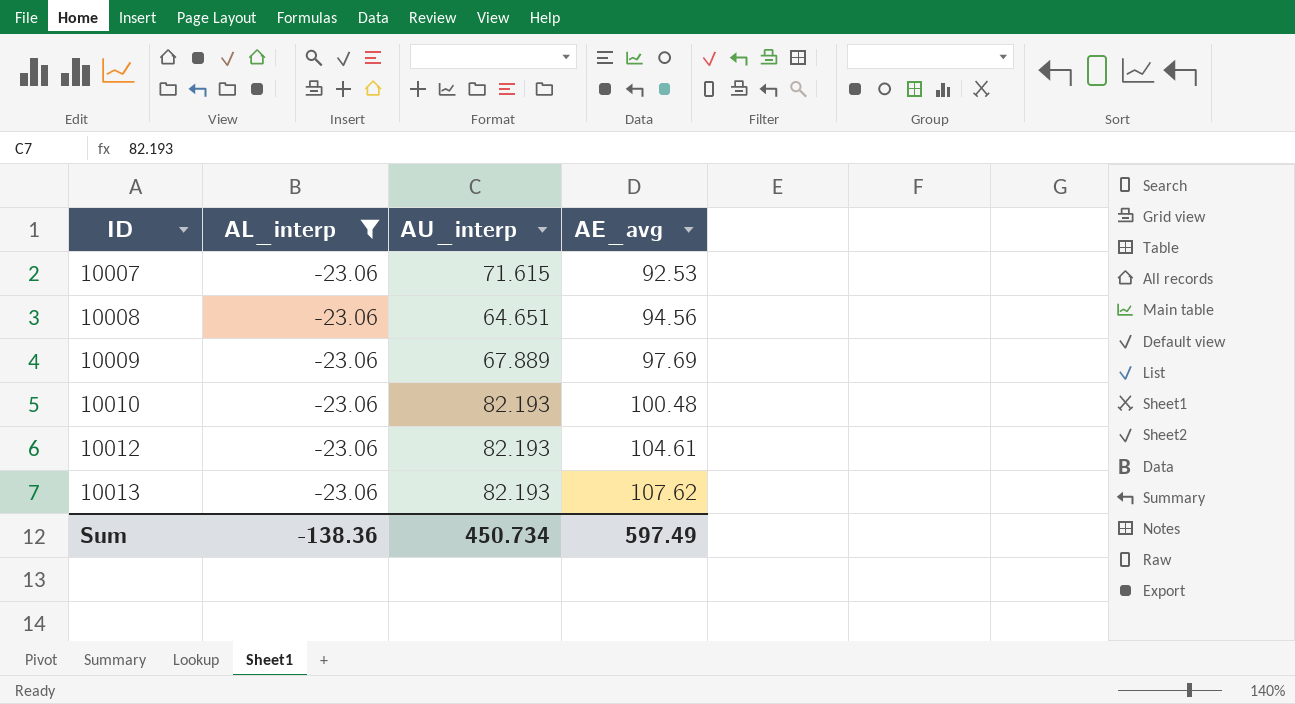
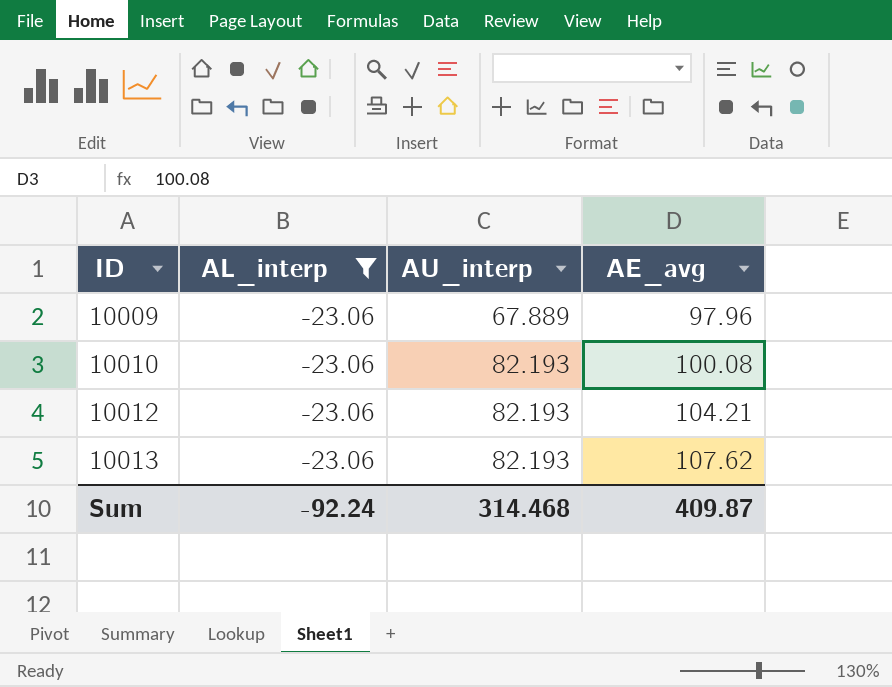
row 10007: -23.06 | 71.615 | 92.53 -> none
row 10008: -23.06 | 64.651 | 94.56 -> none
10009 | AE_avg: 97.69 -> 97.96
10010 | AE_avg: 100.48 -> 100.08
10012 | AE_avg: 104.61 -> 104.21
Sum | AL_interp: -138.36 -> -92.24
Sum | AU_interp: 450.734 -> 314.468
Sum | AE_avg: 597.49 -> 409.87

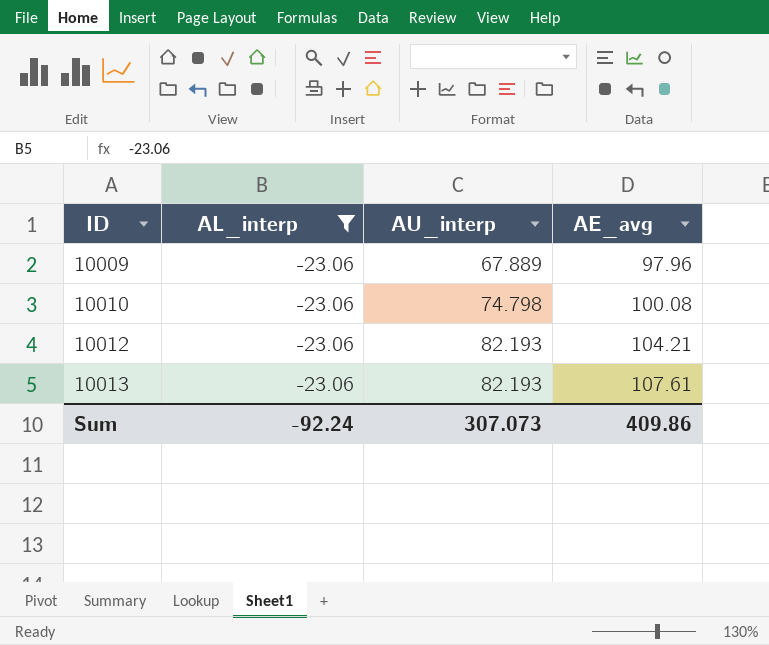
10010 | AU_interp: 82.193 -> 74.798
10013 | AE_avg: 107.62 -> 107.61
Sum | AU_interp: 314.468 -> 307.073
Sum | AE_avg: 409.87 -> 409.86

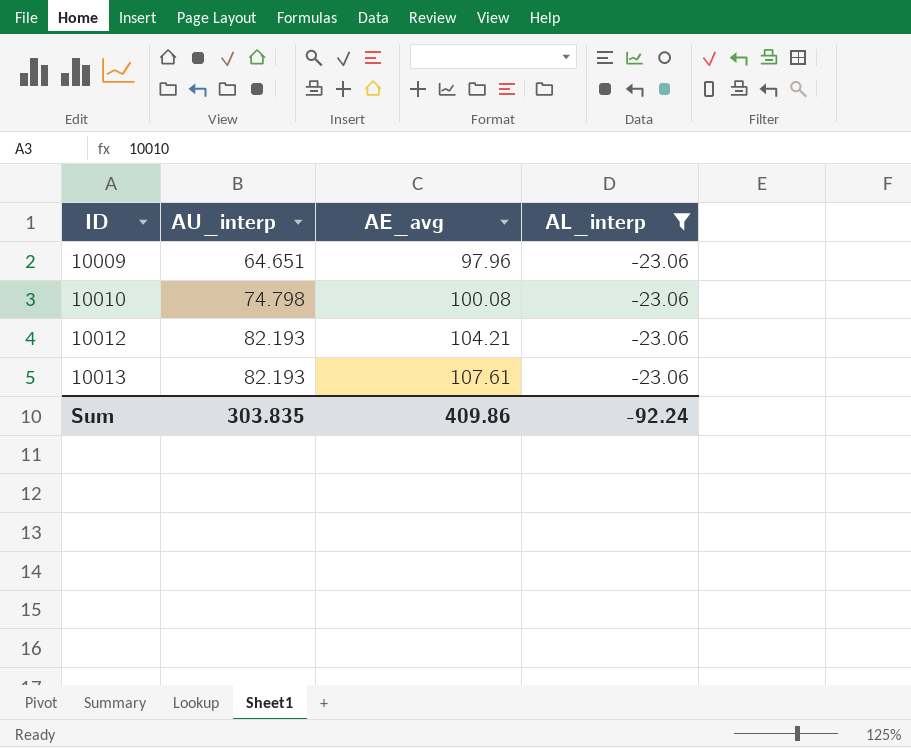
column AL_interp | position: 2 -> 4
10009 | AU_interp: 67.889 -> 64.651
Sum | AU_interp: 307.073 -> 303.835

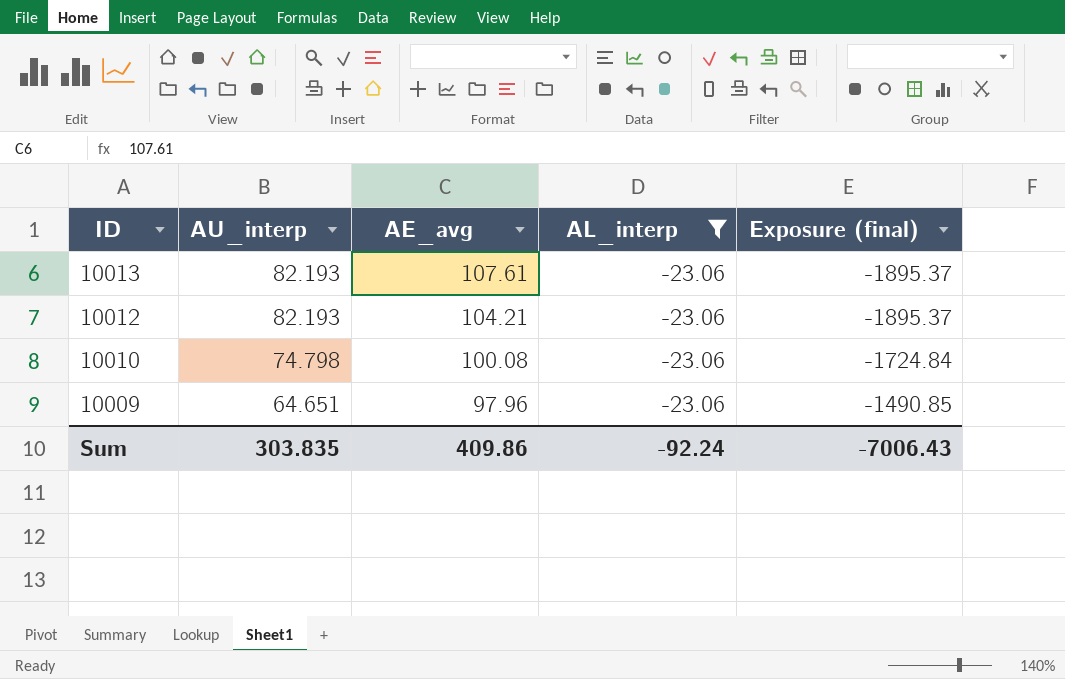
row order: ID ascending -> ID descending
column Exposure (final) | formula: none -> [AU_interp] * [AL_interp]

